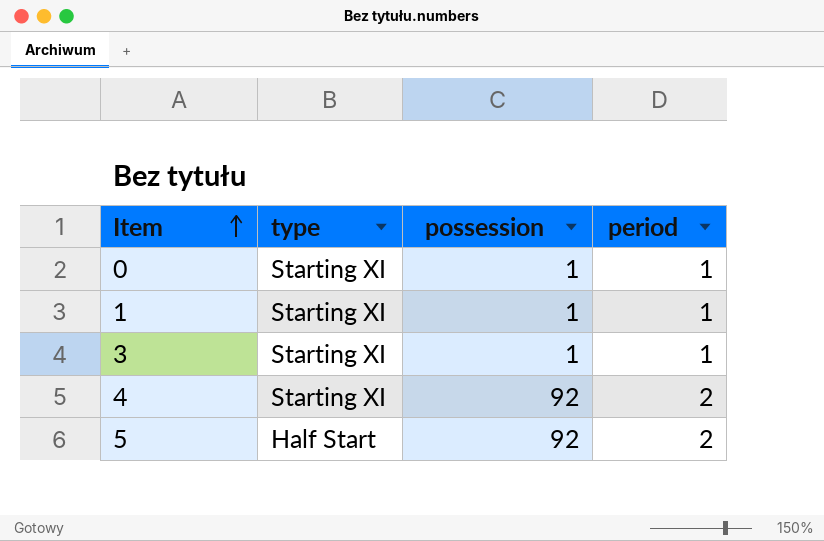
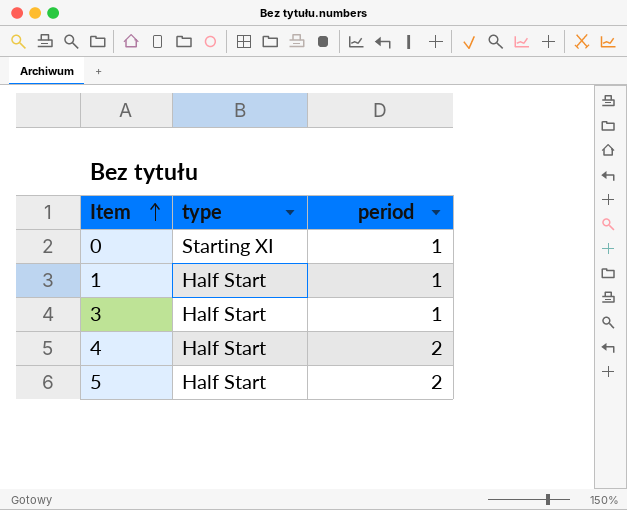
column possession | position: 3 -> none
1 | type: Starting XI -> Half Start
3 | type: Starting XI -> Half Start
4 | type: Starting XI -> Half Start

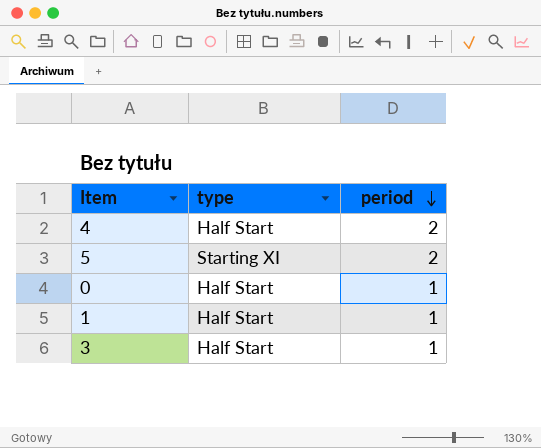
row order: Item ascending -> period descending
5 | type: Half Start -> Starting XI
0 | type: Starting XI -> Half Start

